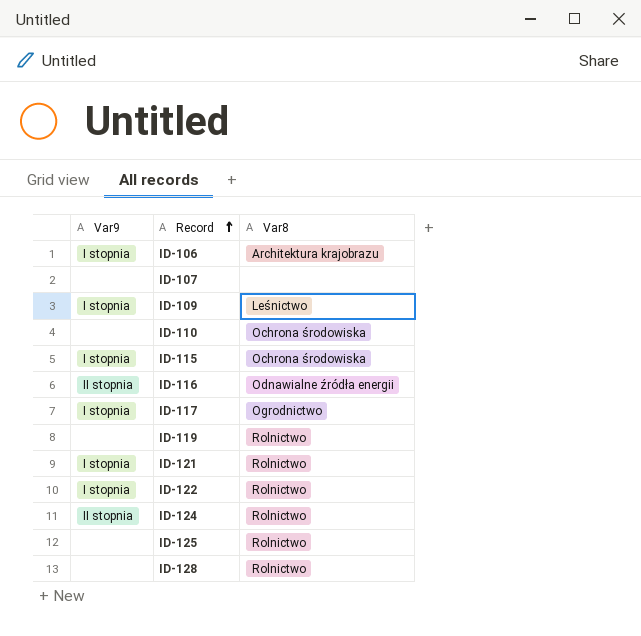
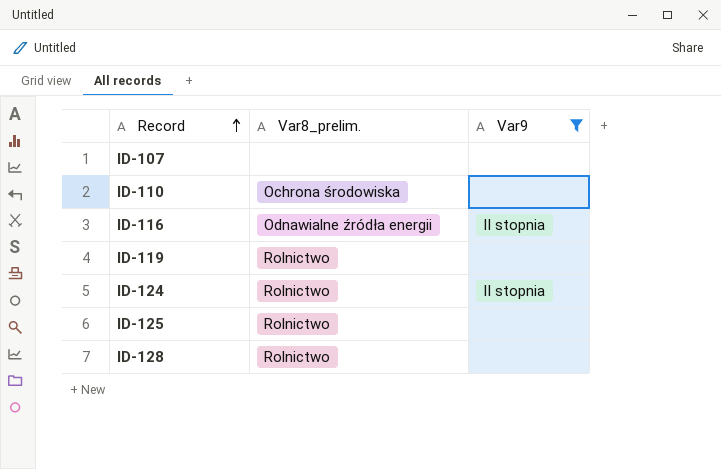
filter: none -> Var9 != I stopnia
column name: Var8 -> Var8_prelim.
column Var9 | position: 1 -> 3

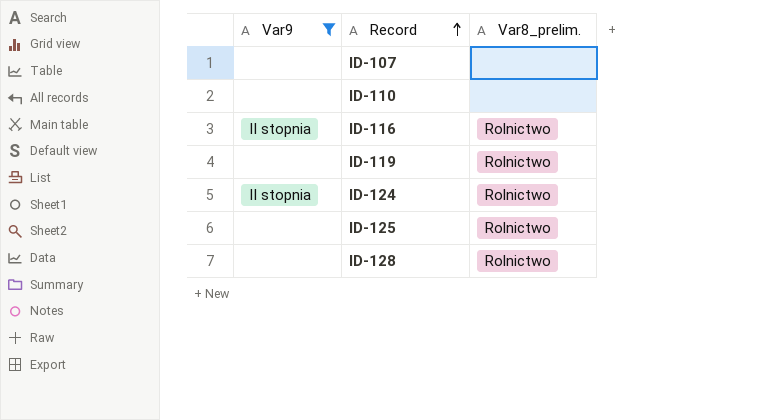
column Var9 | position: 3 -> 1
ID-110 | Var8_prelim.: Ochrona środowiska -> none
ID-116 | Var8_prelim.: Odnawialne źródła energii -> Rolnictwo

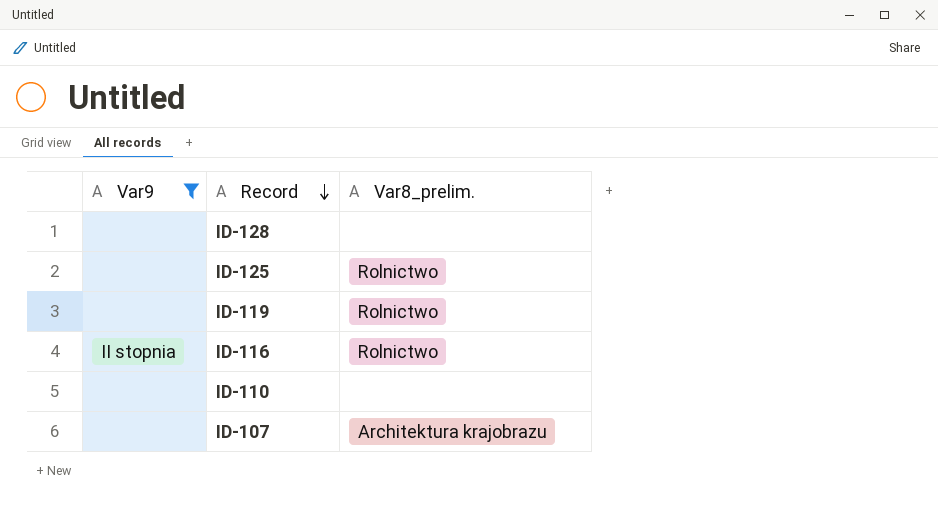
row order: Record ascending -> Record descending
row ID-124: II stopnia | Rolnictwo -> none
ID-128 | Var8_prelim.: Rolnictwo -> none
ID-107 | Var8_prelim.: none -> Architektura krajobrazu

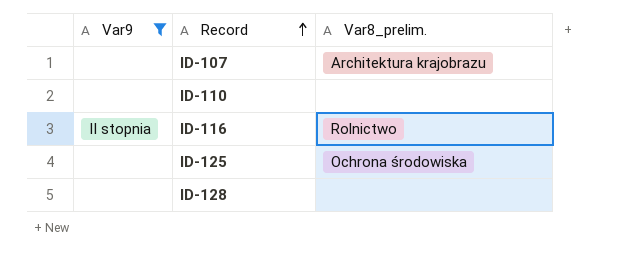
row order: Record descending -> Record ascending
row ID-119: none | Rolnictwo -> none
ID-125 | Var8_prelim.: Rolnictwo -> Ochrona środowiska

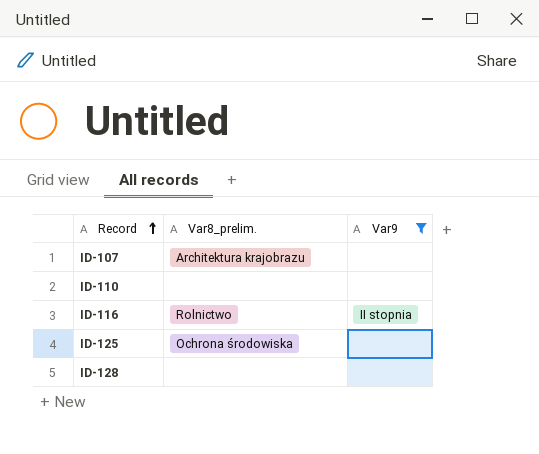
column Var9 | position: 1 -> 3

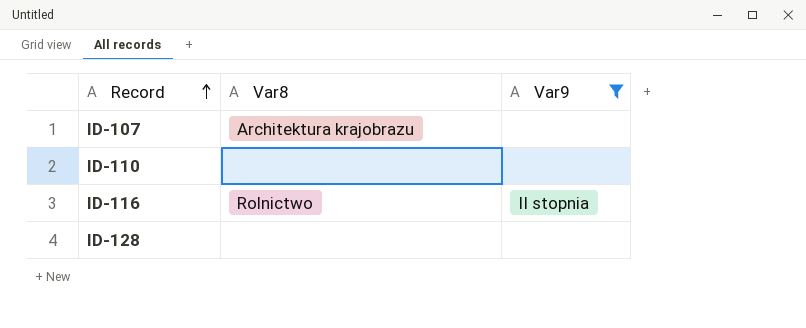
column name: Var8_prelim. -> Var8
row ID-125: Ochrona środowiska | none -> none

